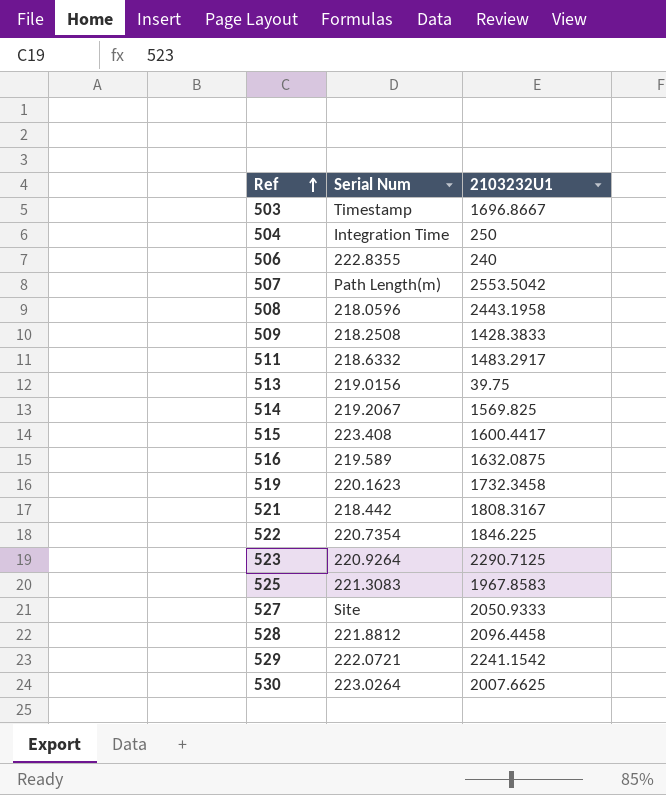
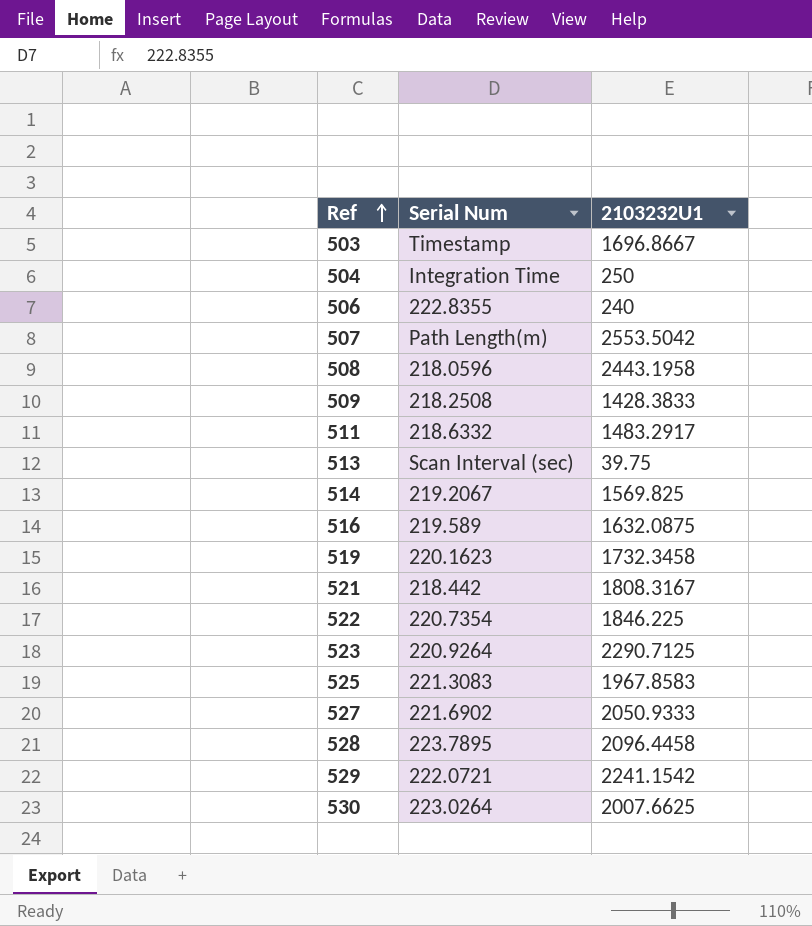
row 515: 223.408 | 1600.4417 -> none
513 | Serial Num: 219.0156 -> Scan Interval (sec)
527 | Serial Num: Site -> 221.6902
528 | Serial Num: 221.8812 -> 223.7895

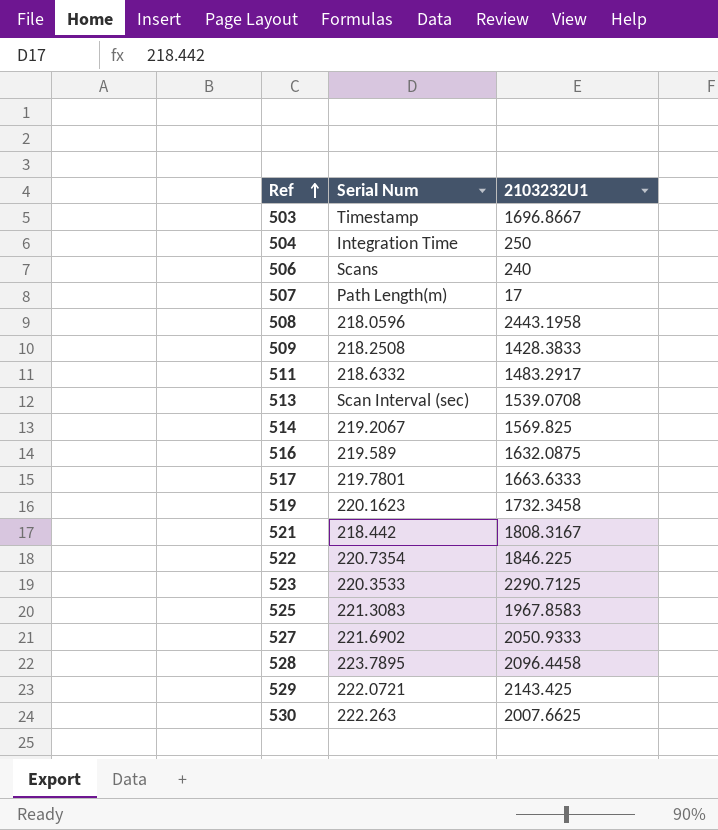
506 | Serial Num: 222.8355 -> Scans
507 | 2103232U1: 2553.5042 -> 17
513 | 2103232U1: 39.75 -> 1539.0708
row 517: none -> 219.7801 | 1663.6333
523 | Serial Num: 220.9264 -> 220.3533
529 | 2103232U1: 2241.1542 -> 2143.425
530 | Serial Num: 223.0264 -> 222.263

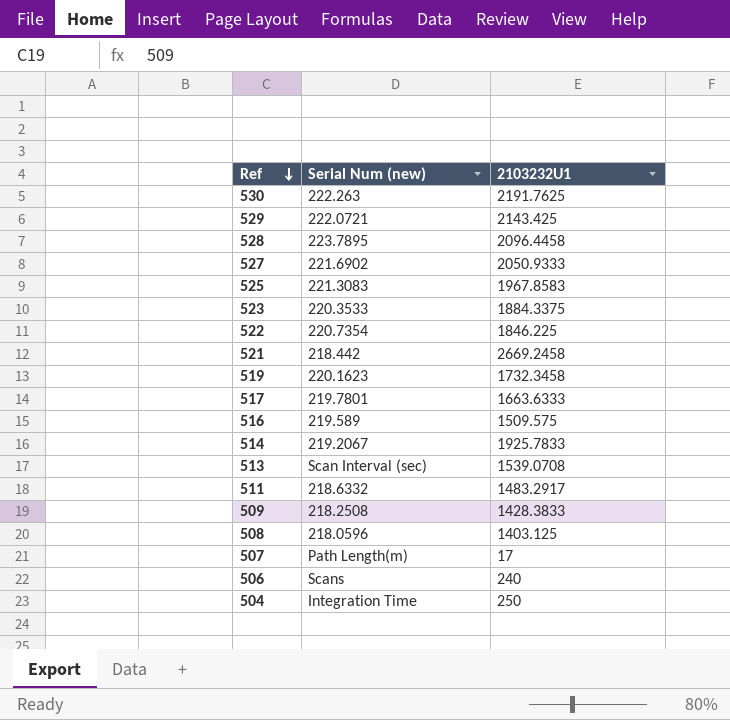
row order: Ref ascending -> Ref descending
column name: Serial Num -> Serial Num (new)
row 503: Timestamp | 1696.8667 -> none
530 | 2103232U1: 2007.6625 -> 2191.7625
523 | 2103232U1: 2290.7125 -> 1884.3375
521 | 2103232U1: 1808.3167 -> 2669.2458
516 | 2103232U1: 1632.0875 -> 1509.575
514 | 2103232U1: 1569.825 -> 1925.7833
508 | 2103232U1: 2443.1958 -> 1403.125

